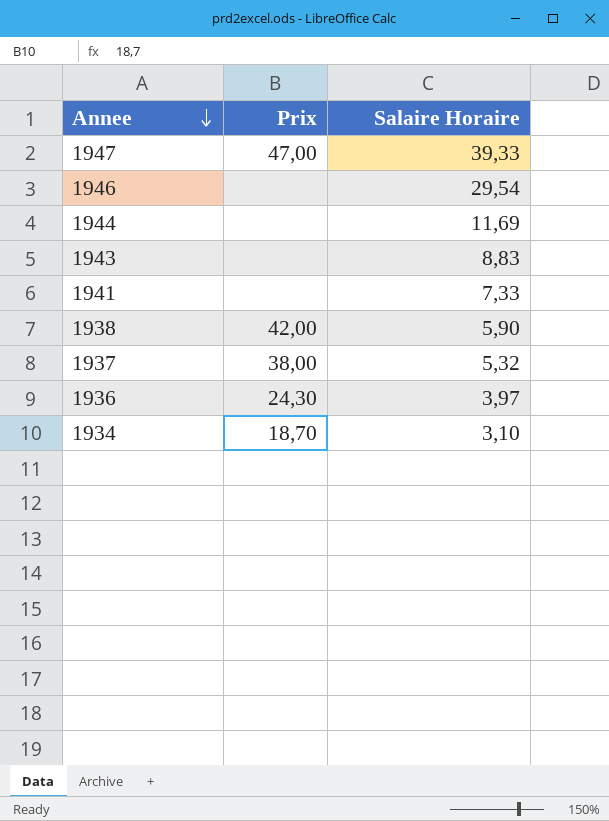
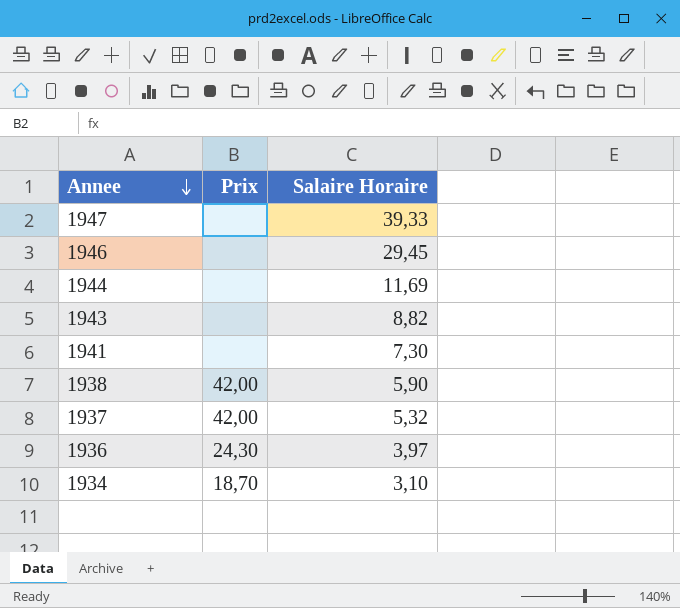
1947 | Prix: 47,00 -> none
1946 | Salaire Horaire: 29,54 -> 29,45
1943 | Salaire Horaire: 8,83 -> 8,82
1941 | Salaire Horaire: 7,33 -> 7,30
1937 | Prix: 38,00 -> 42,00

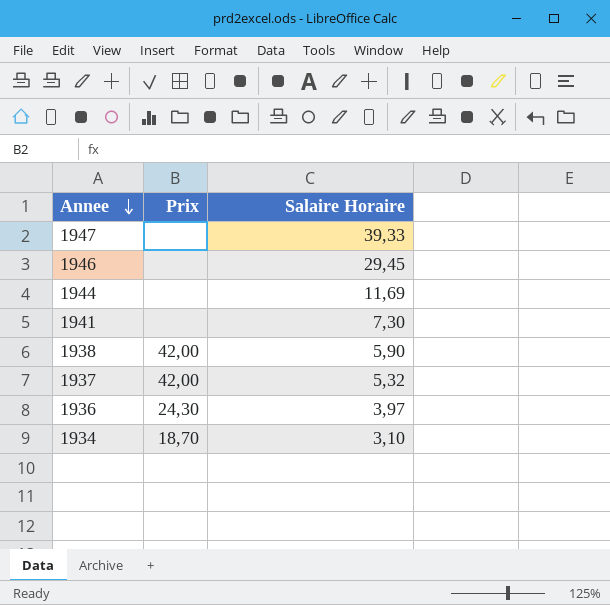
row 1943: none | 8,82 -> none

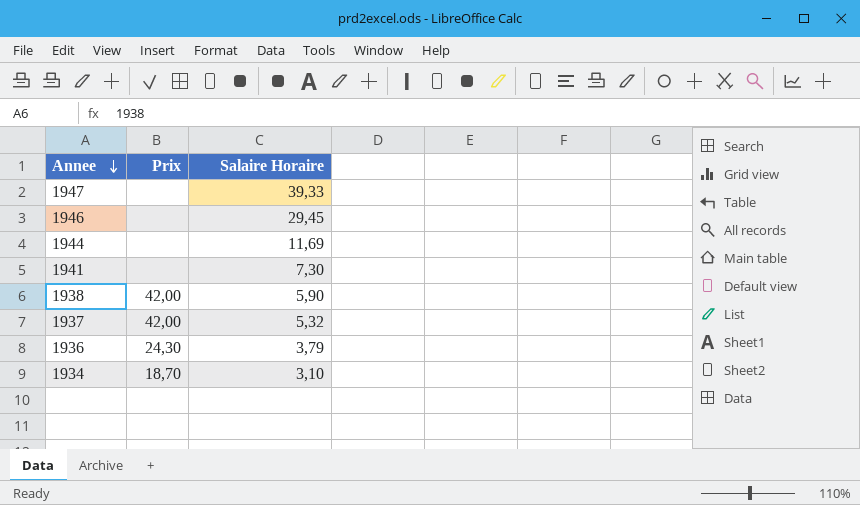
1936 | Salaire Horaire: 3,97 -> 3,79

